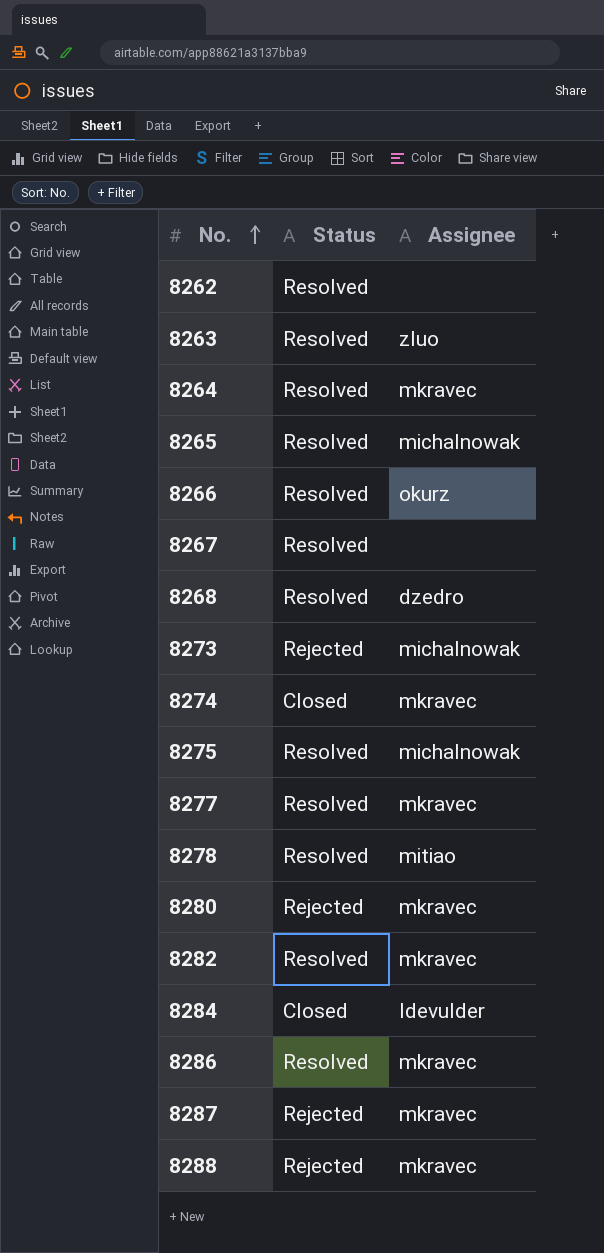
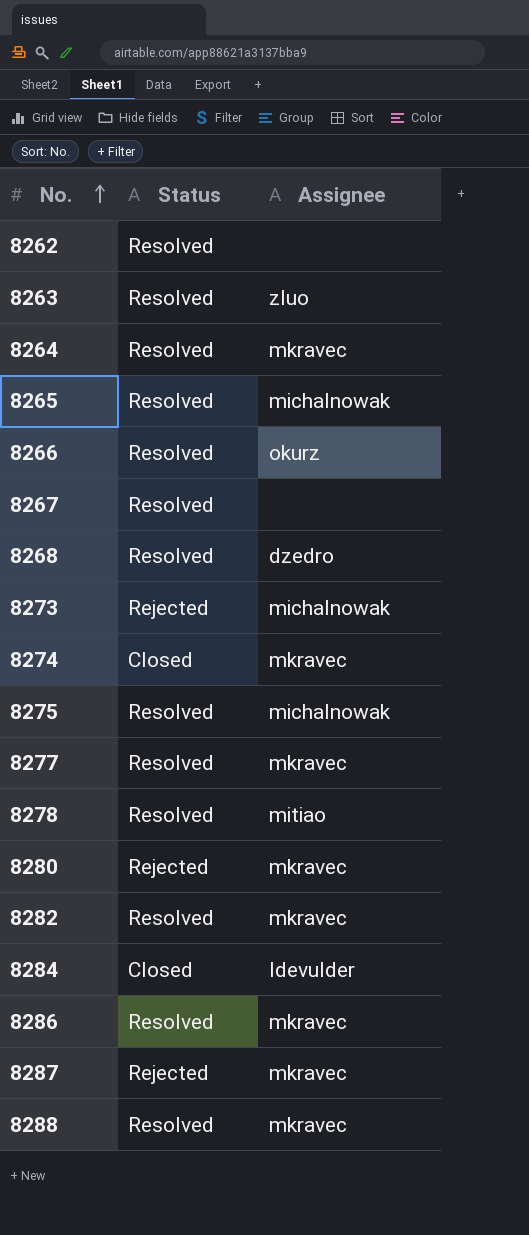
8288 | Status: Rejected -> Resolved

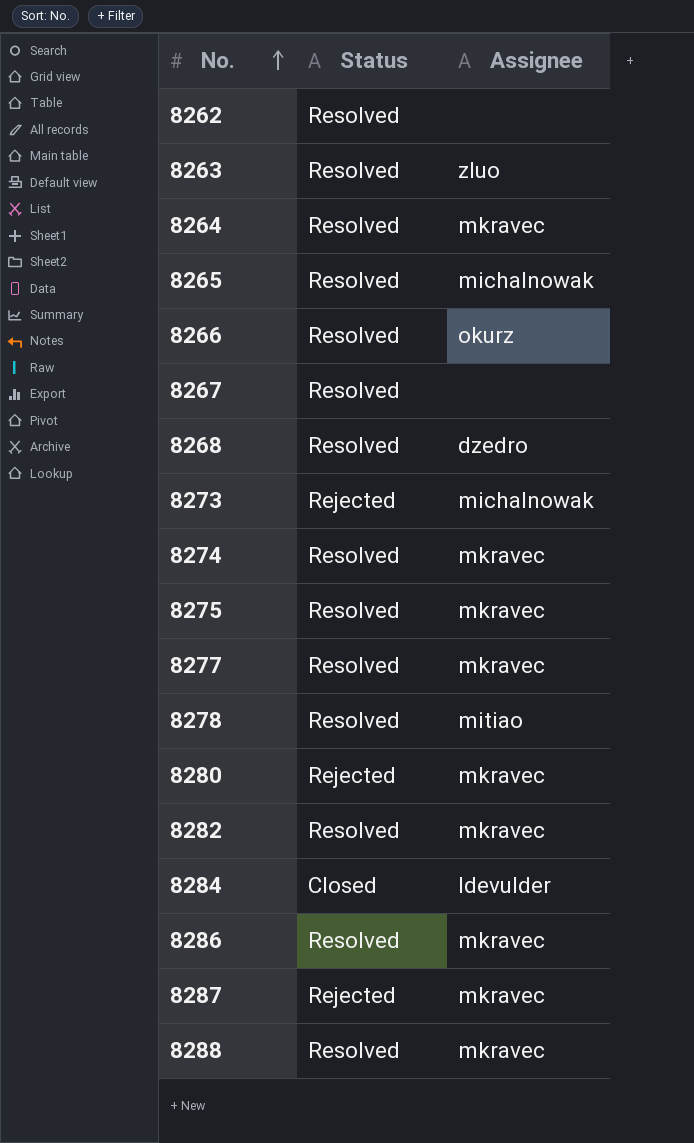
8274 | Status: Closed -> Resolved
8275 | Assignee: michalnowak -> mkravec

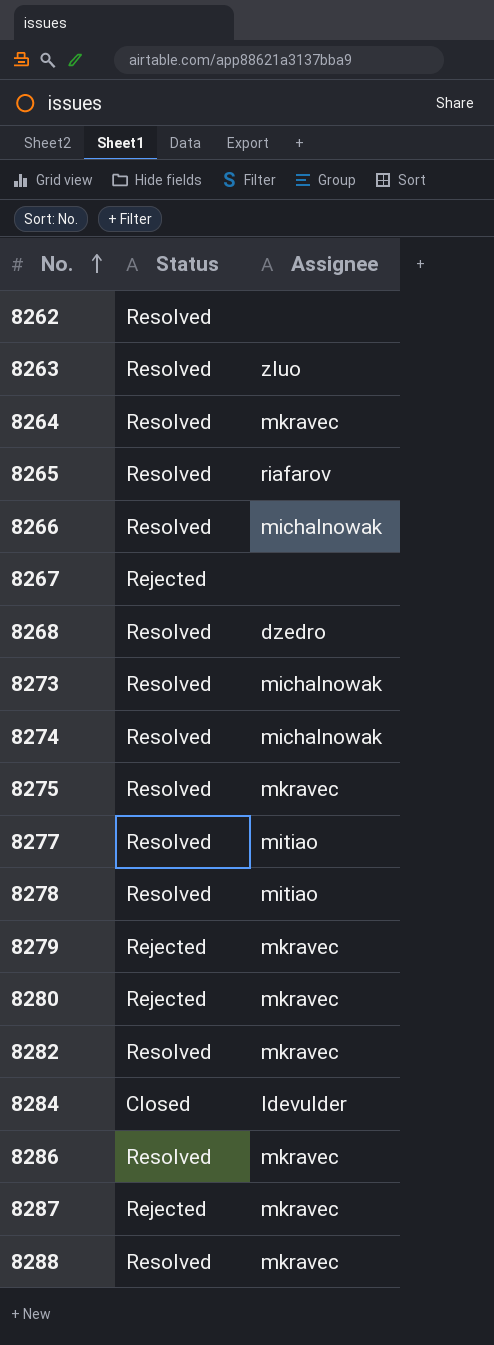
8265 | Assignee: michalnowak -> riafarov
8266 | Assignee: okurz -> michalnowak
8267 | Status: Resolved -> Rejected
8273 | Status: Rejected -> Resolved
8274 | Assignee: mkravec -> michalnowak
8277 | Assignee: mkravec -> mitiao
row 8279: none -> Rejected | mkravec

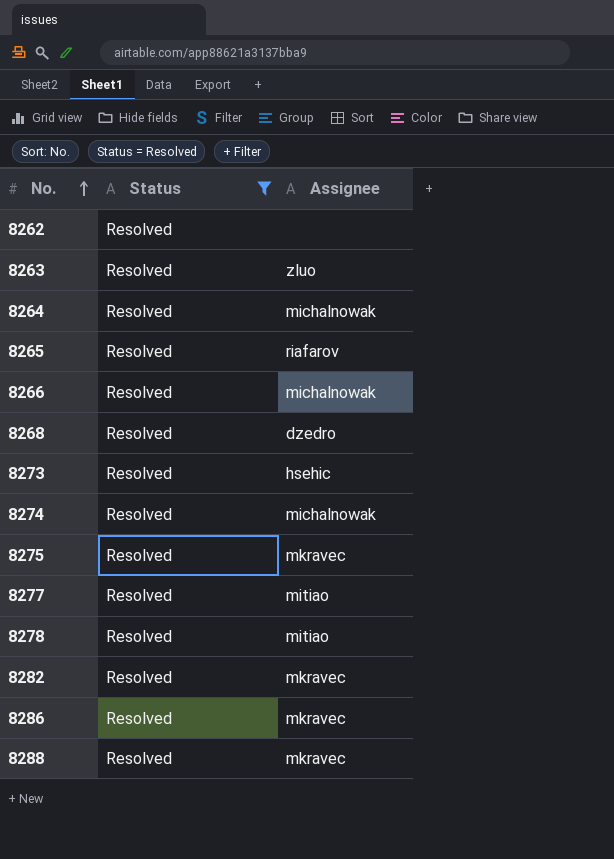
filter: none -> Status = Resolved
8264 | Assignee: mkravec -> michalnowak
8273 | Assignee: michalnowak -> hsehic

